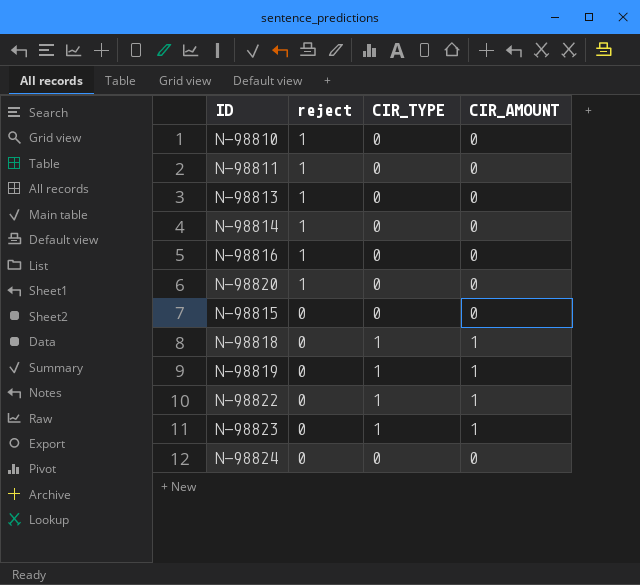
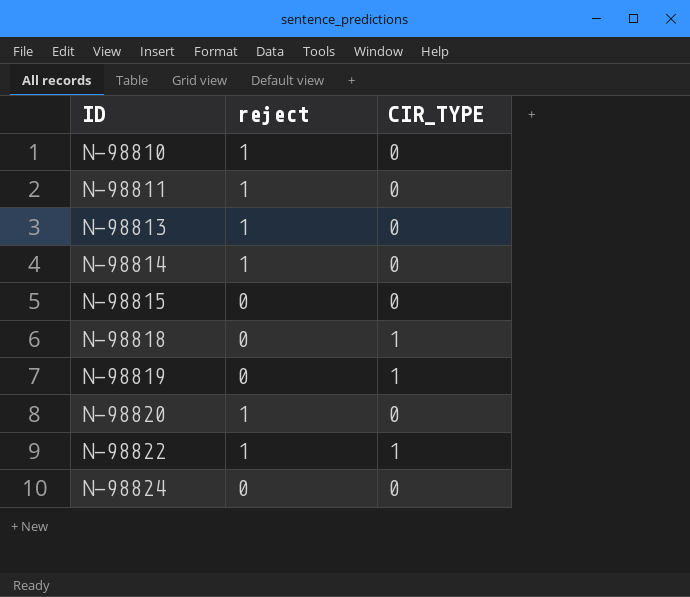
row order: reject descending -> ID ascending
column CIR_AMOUNT | position: 4 -> none
row N-98816: 1 | 0 | 0 -> none
row N-98823: 0 | 1 | 1 -> none
N-98822 | reject: 0 -> 1

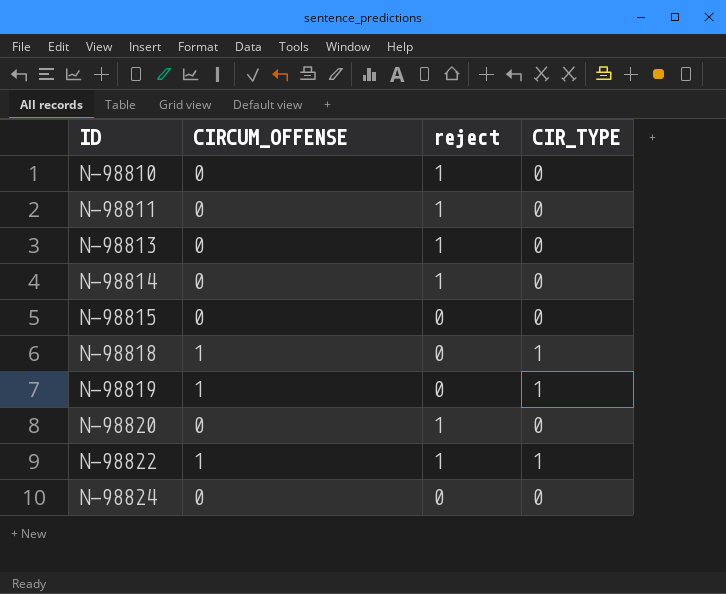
column CIRCUM_OFFENSE | position: none -> 2

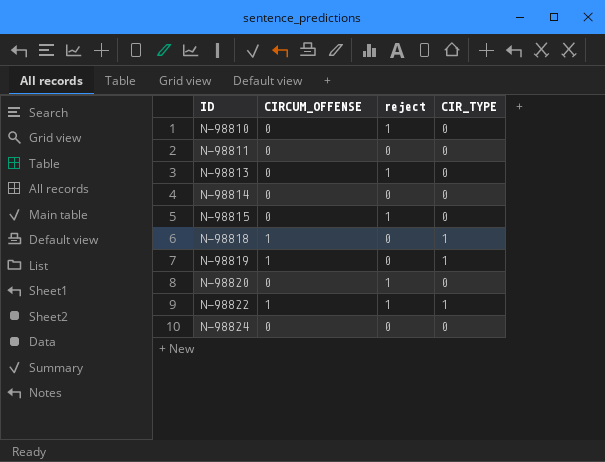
N-98811 | reject: 1 -> 0
N-98814 | reject: 1 -> 0
N-98815 | reject: 0 -> 1

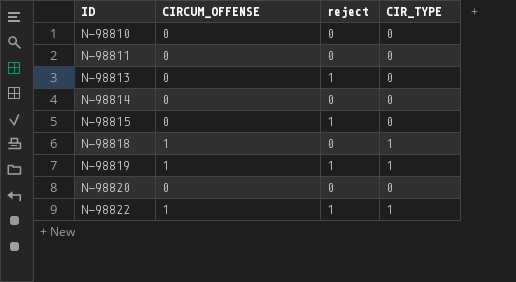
row N-98824: 0 | 0 | 0 -> none
N-98810 | reject: 1 -> 0
N-98819 | reject: 0 -> 1
N-98820 | reject: 1 -> 0

